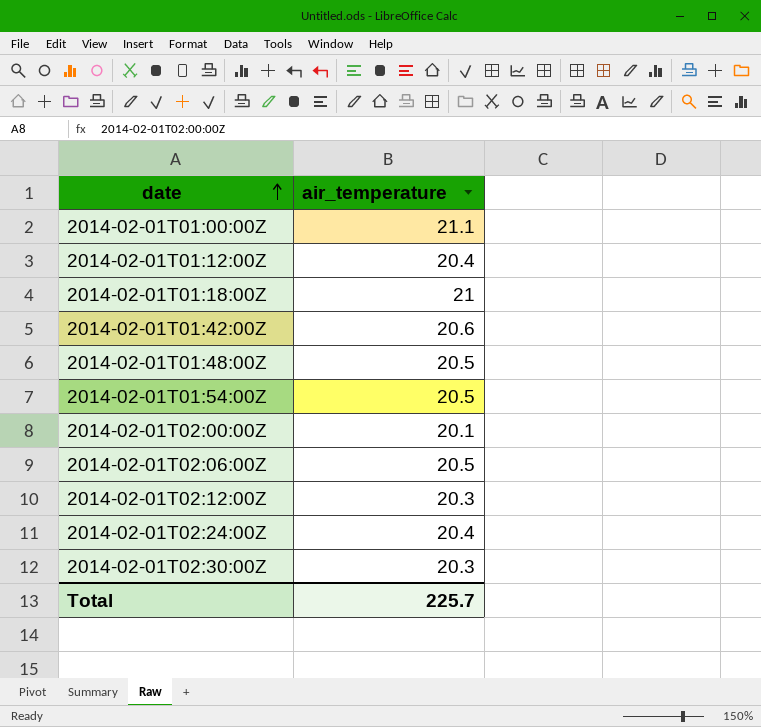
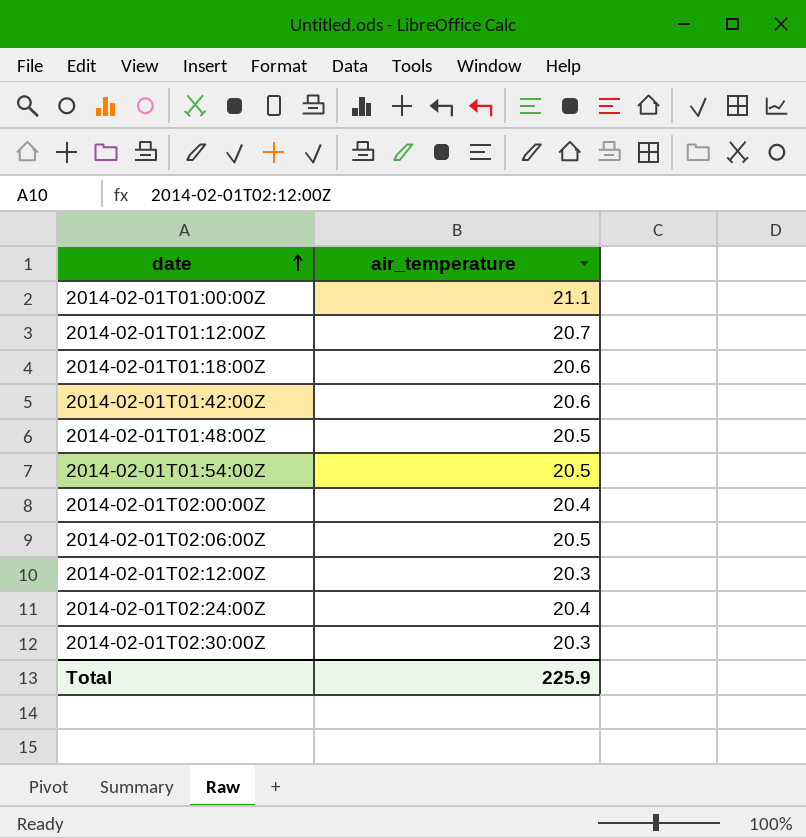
2014-02-01T01:12:00Z | air_temperature: 20.4 -> 20.7
2014-02-01T01:18:00Z | air_temperature: 21 -> 20.6
2014-02-01T02:00:00Z | air_temperature: 20.1 -> 20.4
Total | air_temperature: 225.7 -> 225.9

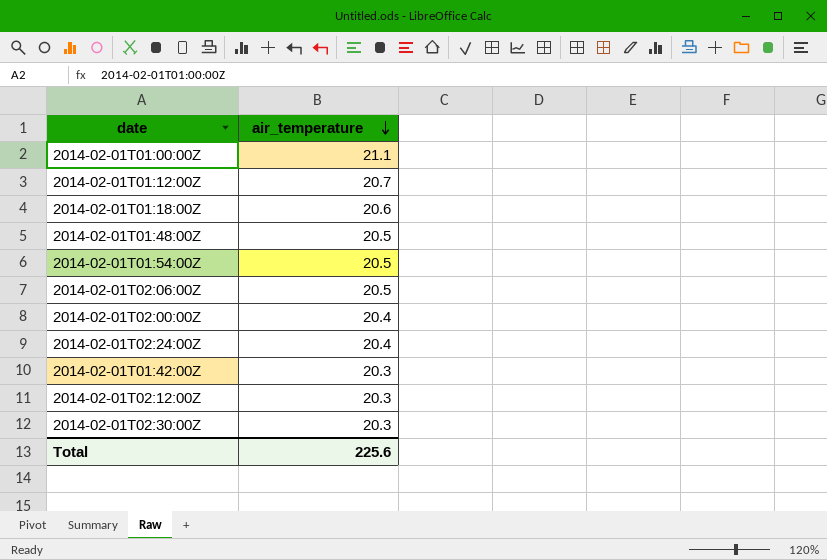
row order: date ascending -> air_temperature descending
2014-02-01T01:42:00Z | air_temperature: 20.6 -> 20.3
Total | air_temperature: 225.9 -> 225.6

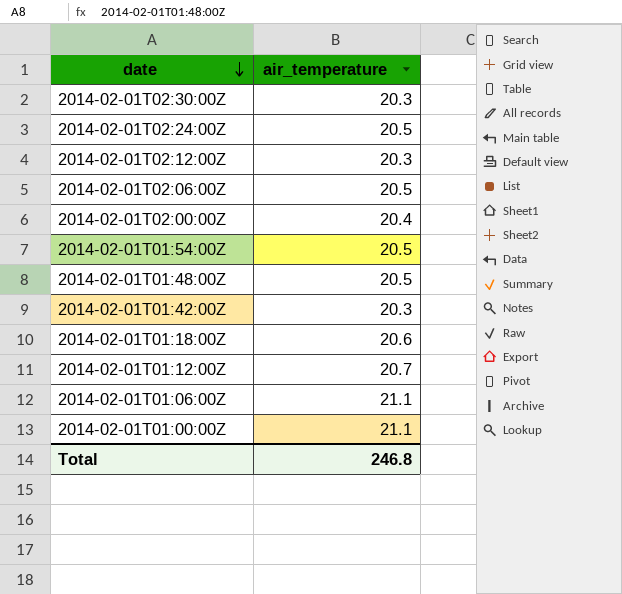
row order: air_temperature descending -> date descending
2014-02-01T02:24:00Z | air_temperature: 20.4 -> 20.5
row 2014-02-01T01:06:00Z: none -> 21.1
Total | air_temperature: 225.6 -> 246.8

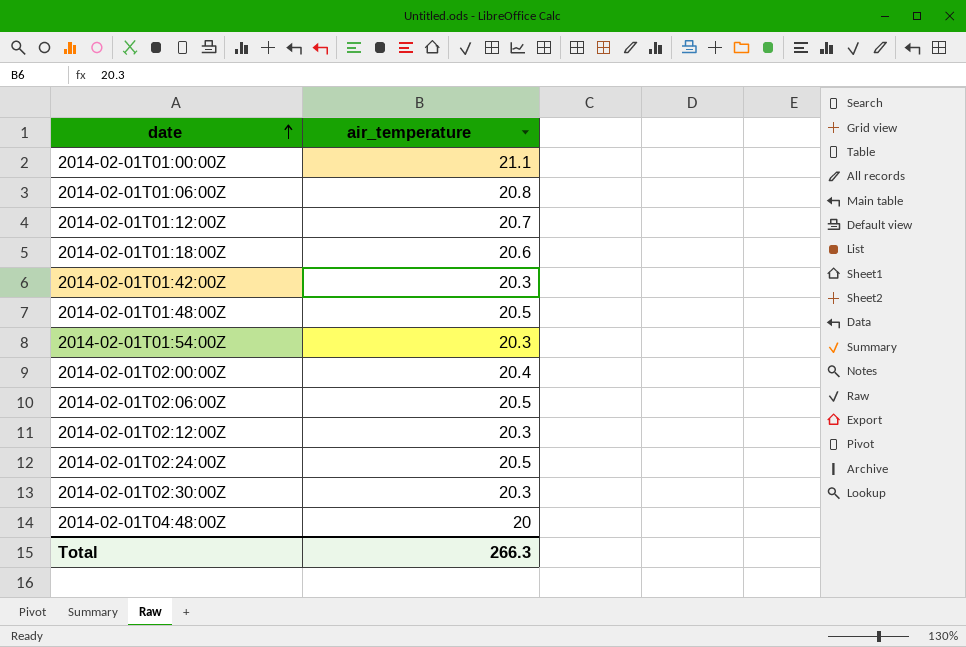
row order: date descending -> date ascending
2014-02-01T01:06:00Z | air_temperature: 21.1 -> 20.8
2014-02-01T01:54:00Z | air_temperature: 20.5 -> 20.3
row 2014-02-01T04:48:00Z: none -> 20
Total | air_temperature: 246.8 -> 266.3

